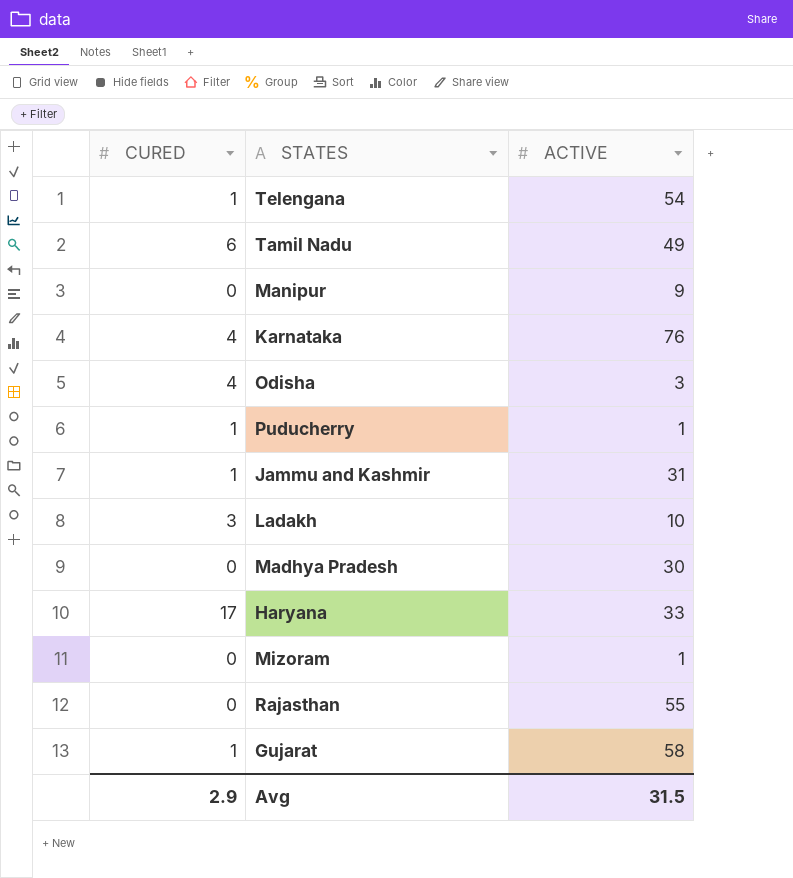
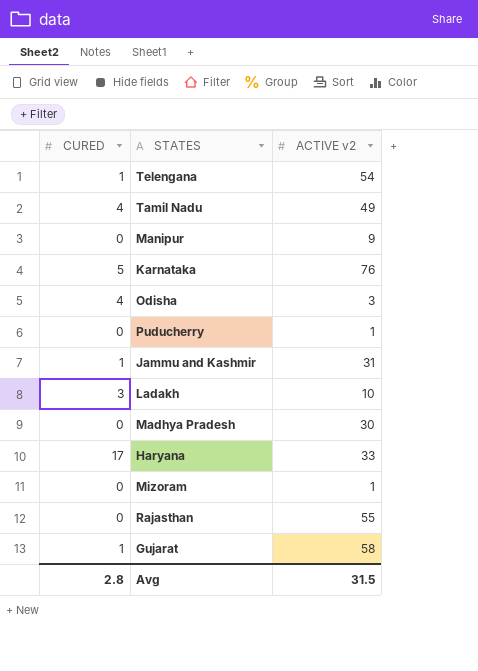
column name: ACTIVE -> ACTIVE v2
Tamil Nadu | CURED: 6 -> 4
Karnataka | CURED: 4 -> 5
Puducherry | CURED: 1 -> 0
Avg | CURED: 2.9 -> 2.8

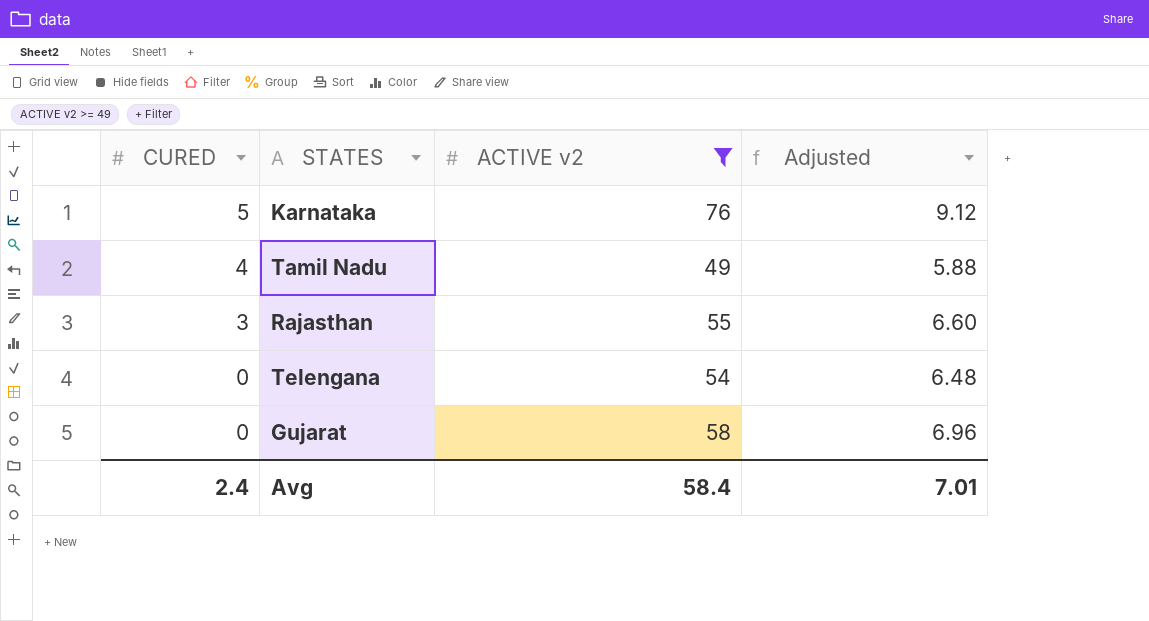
filter: none -> ACTIVE v2 >= 49
row order: none -> CURED descending
column Adjusted | formula: none -> [ACTIVE v2] * 0.12
Rajasthan | CURED: 0 -> 3
Telengana | CURED: 1 -> 0
Gujarat | CURED: 1 -> 0
Avg | CURED: 2.8 -> 2.4
Avg | ACTIVE v2: 31.5 -> 58.4

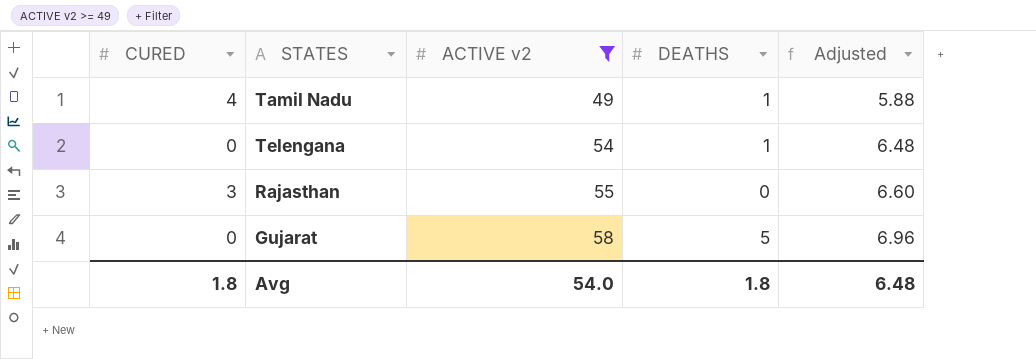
row order: CURED descending -> ACTIVE v2 ascending
column DEATHS | position: none -> 4
row Karnataka: 5 | 76 | 9.12 -> none
Avg | CURED: 2.4 -> 1.8
Avg | ACTIVE v2: 58.4 -> 54.0
Avg | Adjusted: 7.01 -> 6.48

